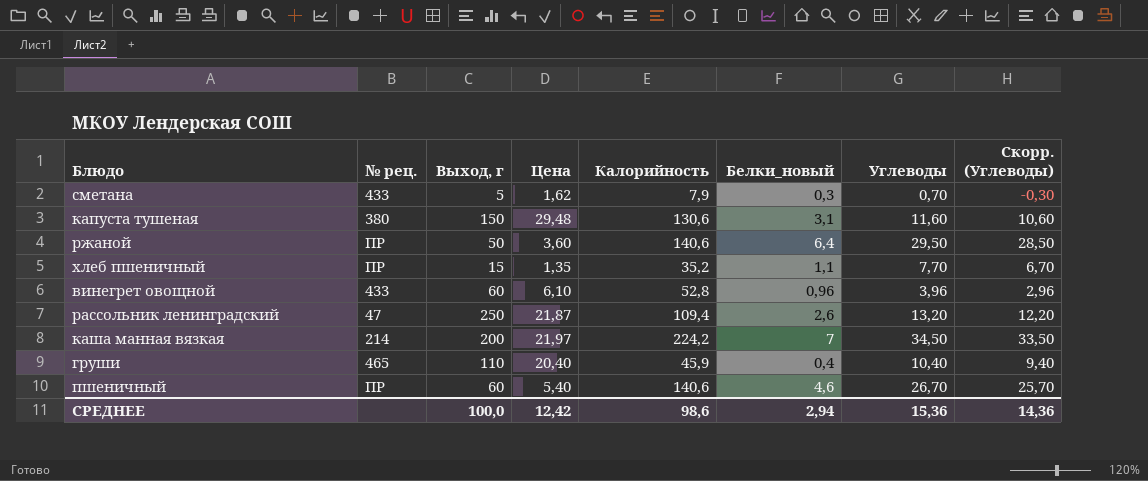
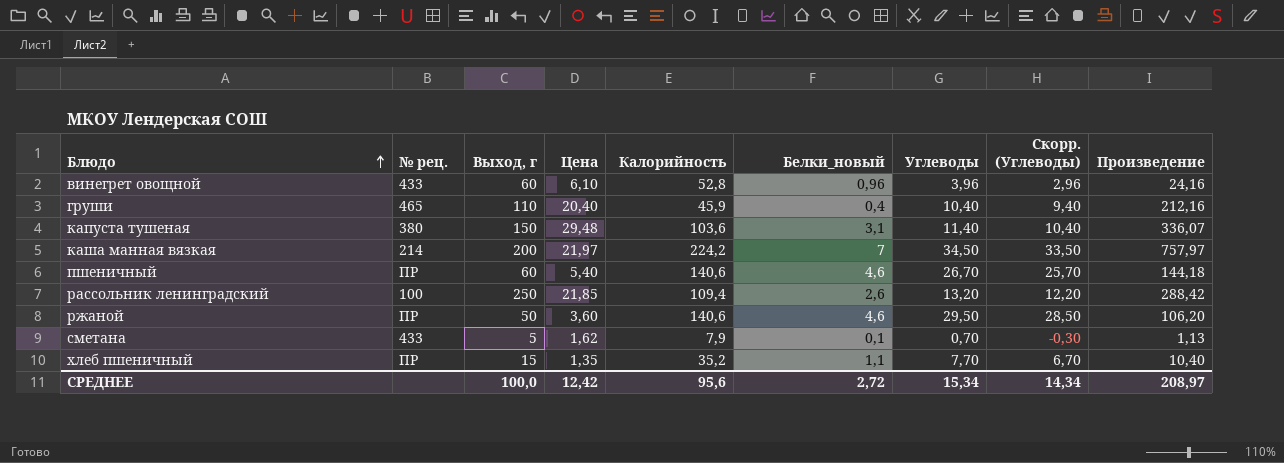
row order: none -> Блюдо ascending
column Произведение | formula: none -> [Цена] * [Углеводы]
капуста тушеная | Калорийность: 130,6 -> 103,6
капуста тушеная | Углеводы: 11,60 -> 11,40
капуста тушеная | Скорр. (Углеводы): 10,60 -> 10,40
рассольник ленинградский | № рец.: 47 -> 100
рассольник ленинградский | Цена: 21,87 -> 21,85
ржаной | Белки_новый: 6,4 -> 4,6
сметана | Белки_новый: 0,3 -> 0,1
СРЕДНЕЕ | Калорийность: 98,6 -> 95,6
СРЕДНЕЕ | Белки_новый: 2,94 -> 2,72
СРЕДНЕЕ | Углеводы: 15,36 -> 15,34
СРЕДНЕЕ | Скорр. (Углеводы): 14,36 -> 14,34

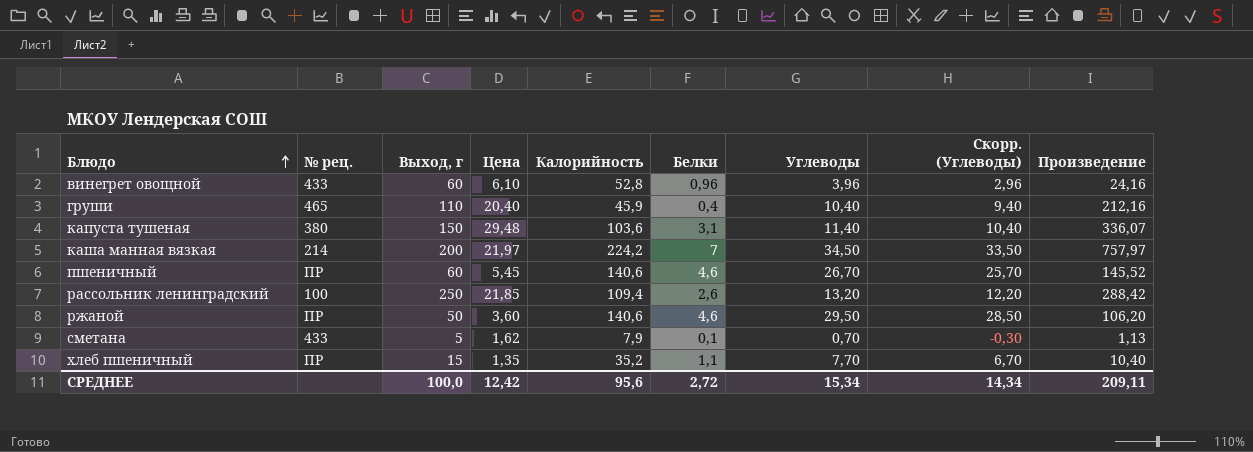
column name: Белки_новый -> Белки
пшеничный | Цена: 5,40 -> 5,45
пшеничный | Произведение: 144,18 -> 145,52
СРЕДНЕЕ | Произведение: 208,97 -> 209,11

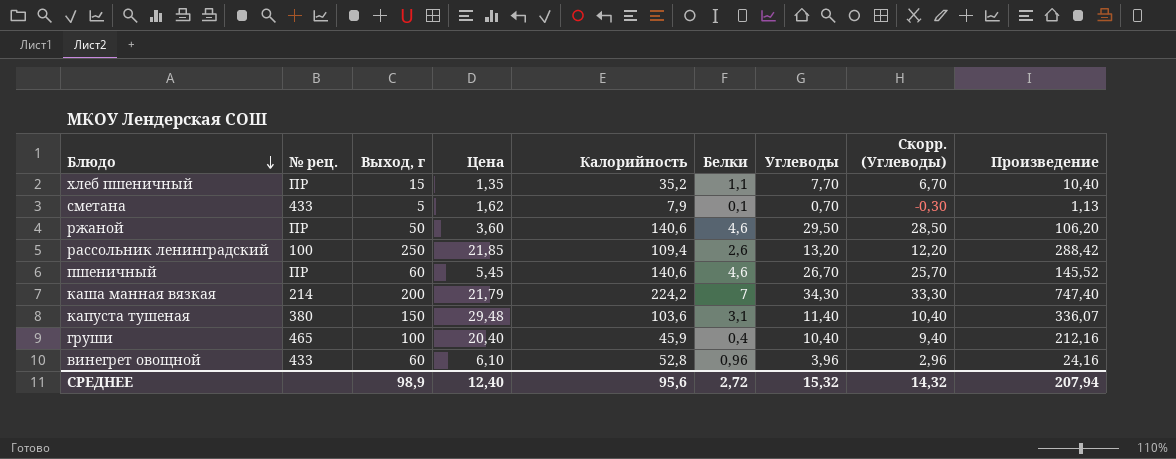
row order: Блюдо ascending -> Блюдо descending
каша манная вязкая | Цена: 21,97 -> 21,79
каша манная вязкая | Углеводы: 34,50 -> 34,30
каша манная вязкая | Скорр. (Углеводы): 33,50 -> 33,30
каша манная вязкая | Произведение: 757,97 -> 747,40
груши | Выход, г: 110 -> 100
СРЕДНЕЕ | Выход, г: 100,0 -> 98,9
СРЕДНЕЕ | Цена: 12,42 -> 12,40
СРЕДНЕЕ | Углеводы: 15,34 -> 15,32
СРЕДНЕЕ | Скорр. (Углеводы): 14,34 -> 14,32
СРЕДНЕЕ | Произведение: 209,11 -> 207,94

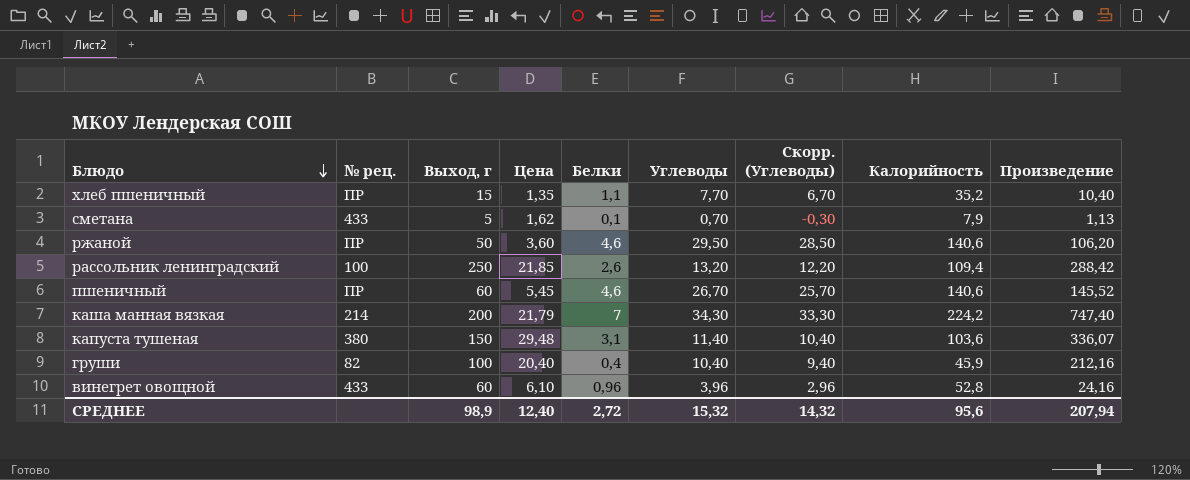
column Калорийность | position: 5 -> 8
груши | № рец.: 465 -> 82

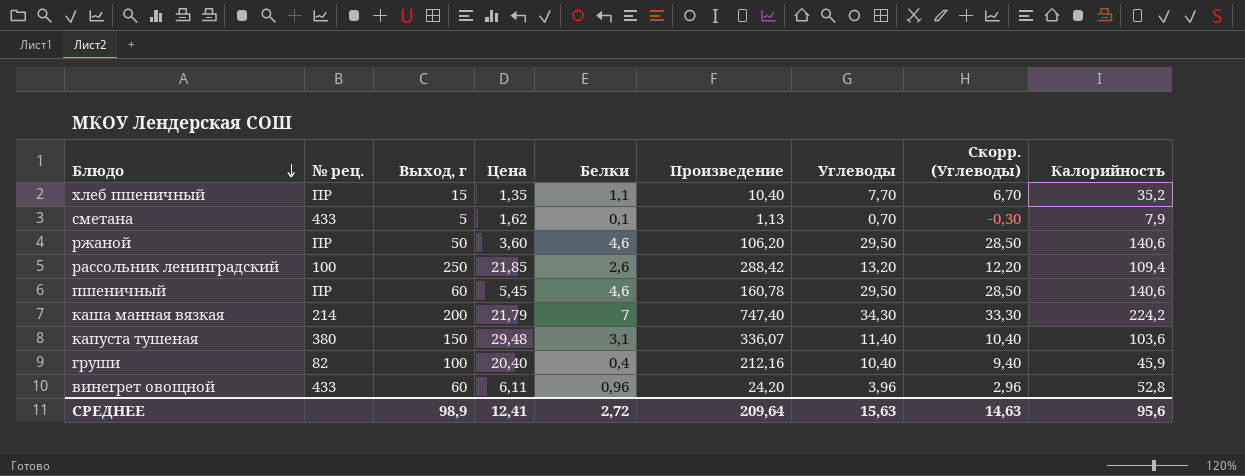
column Произведение | position: 9 -> 6
пшеничный | Произведение: 145,52 -> 160,78
пшеничный | Углеводы: 26,70 -> 29,50
пшеничный | Скорр. (Углеводы): 25,70 -> 28,50
винегрет овощной | Цена: 6,10 -> 6,11
винегрет овощной | Произведение: 24,16 -> 24,20
СРЕДНЕЕ | Цена: 12,40 -> 12,41
СРЕДНЕЕ | Произведение: 207,94 -> 209,64
СРЕДНЕЕ | Углеводы: 15,32 -> 15,63
СРЕДНЕЕ | Скорр. (Углеводы): 14,32 -> 14,63

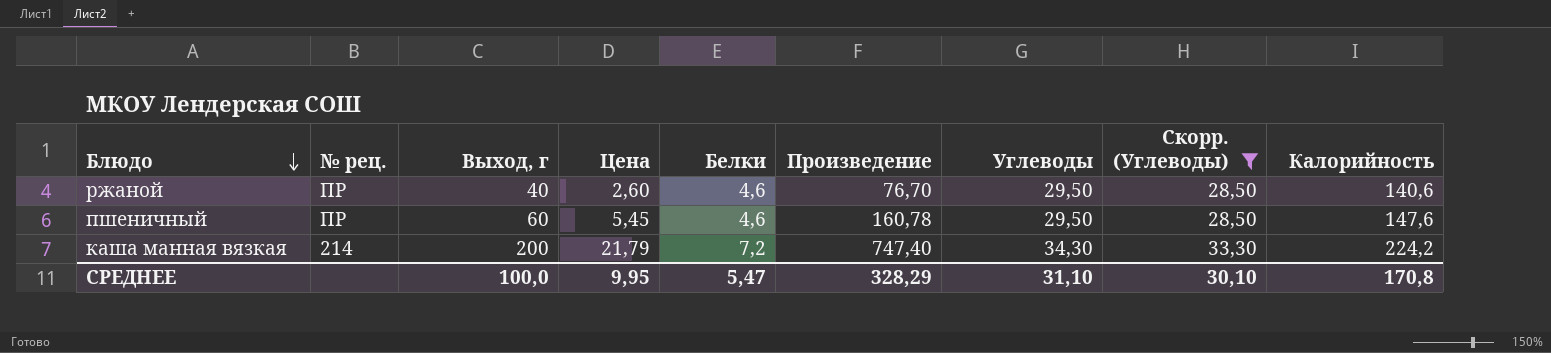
filter: none -> Скорр. (Углеводы) >= 28,50
ржаной | Выход, г: 50 -> 40
ржаной | Цена: 3,60 -> 2,60
ржаной | Произведение: 106,20 -> 76,70
пшеничный | Калорийность: 140,6 -> 147,6
каша манная вязкая | Белки: 7 -> 7,2
СРЕДНЕЕ | Выход, г: 98,9 -> 100,0
СРЕДНЕЕ | Цена: 12,41 -> 9,95
СРЕДНЕЕ | Белки: 2,72 -> 5,47
СРЕДНЕЕ | Произведение: 209,64 -> 328,29
СРЕДНЕЕ | Углеводы: 15,63 -> 31,10
СРЕДНЕЕ | Скорр. (Углеводы): 14,63 -> 30,10
СРЕДНЕЕ | Калорийность: 95,6 -> 170,8

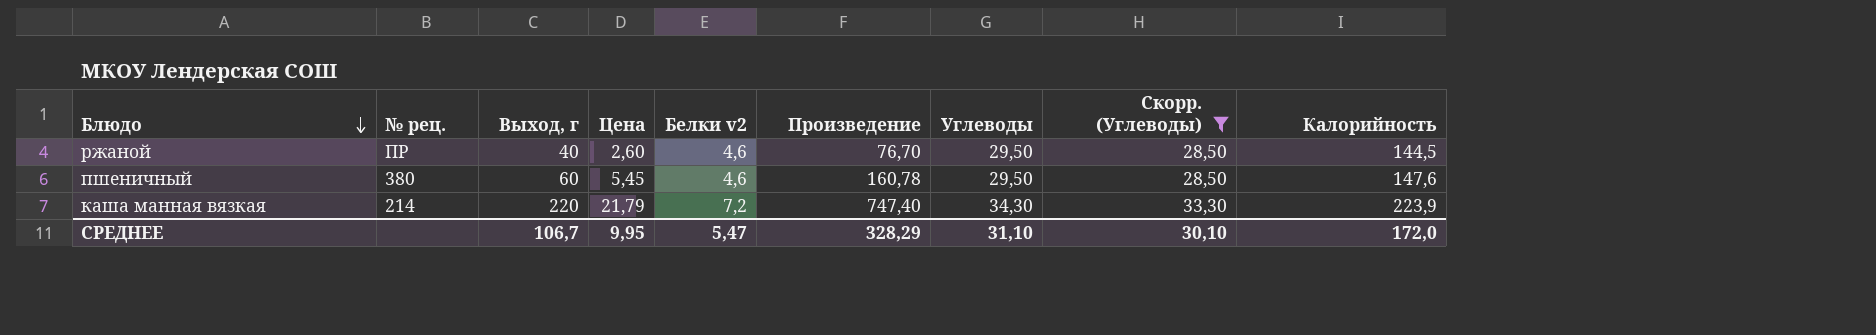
column name: Белки -> Белки v2
ржаной | Калорийность: 140,6 -> 144,5
пшеничный | № рец.: ПР -> 380
каша манная вязкая | Выход, г: 200 -> 220
каша манная вязкая | Калорийность: 224,2 -> 223,9
СРЕДНЕЕ | Выход, г: 100,0 -> 106,7
СРЕДНЕЕ | Калорийность: 170,8 -> 172,0

